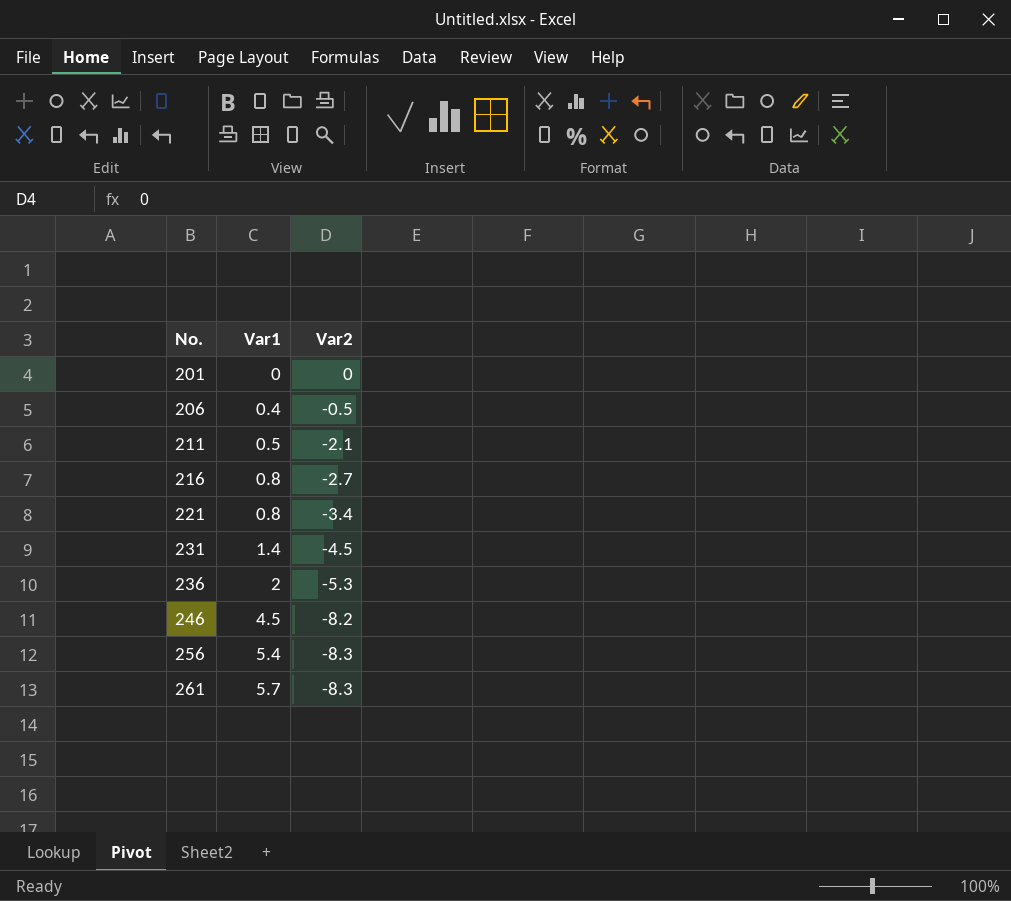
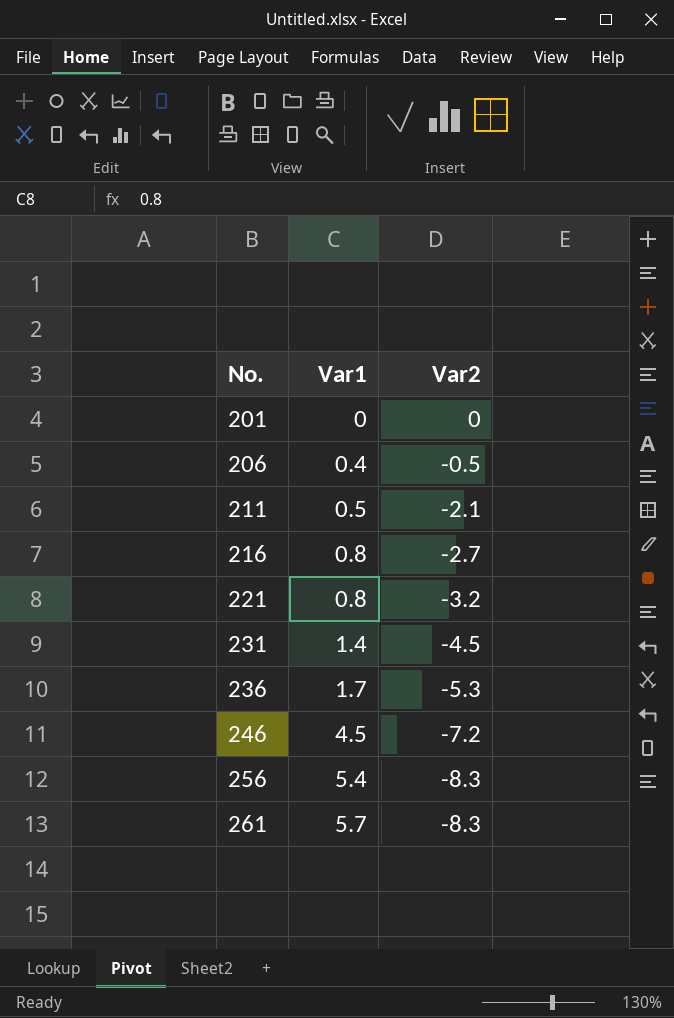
221 | Var2: -3.4 -> -3.2
236 | Var1: 2 -> 1.7
246 | Var2: -8.2 -> -7.2

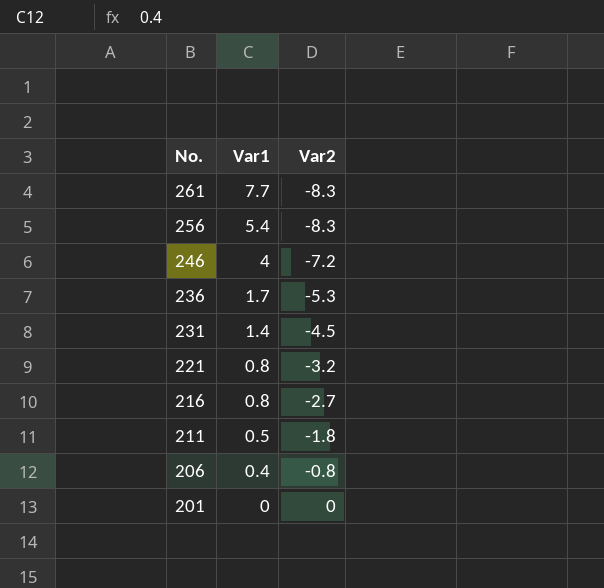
row order: No. ascending -> No. descending
261 | Var1: 5.7 -> 7.7
246 | Var1: 4.5 -> 4
211 | Var2: -2.1 -> -1.8
206 | Var2: -0.5 -> -0.8

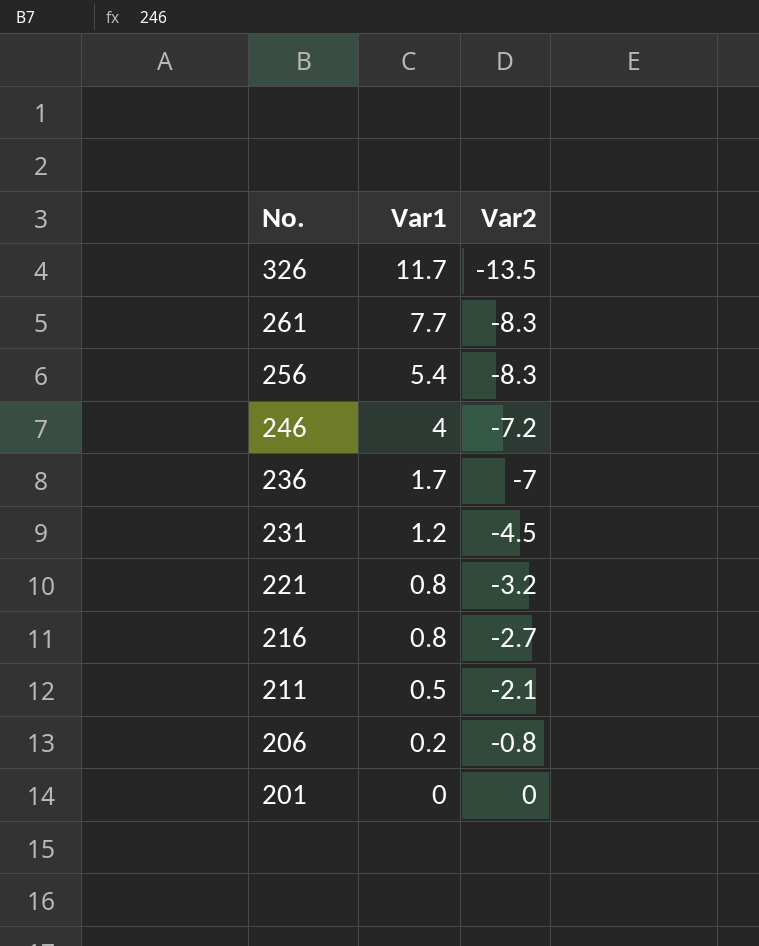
row 326: none -> 11.7 | -13.5
236 | Var2: -5.3 -> -7
231 | Var1: 1.4 -> 1.2
211 | Var2: -1.8 -> -2.1
206 | Var1: 0.4 -> 0.2

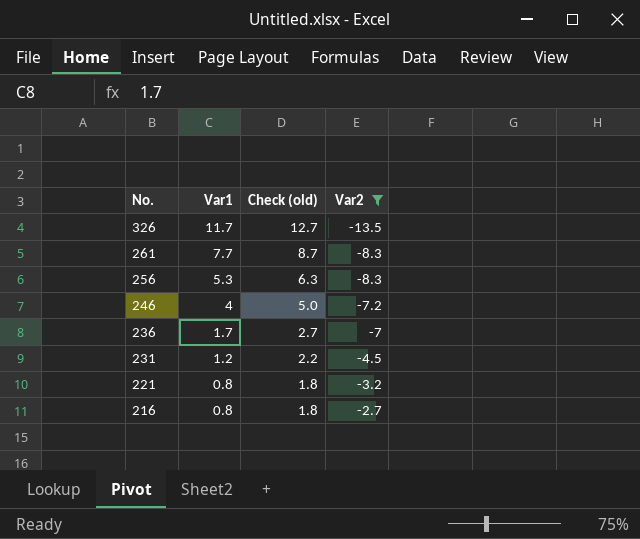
filter: none -> Var2 <= -2.7
column Check (old) | formula: none -> [Var1] + 1
256 | Var1: 5.4 -> 5.3

